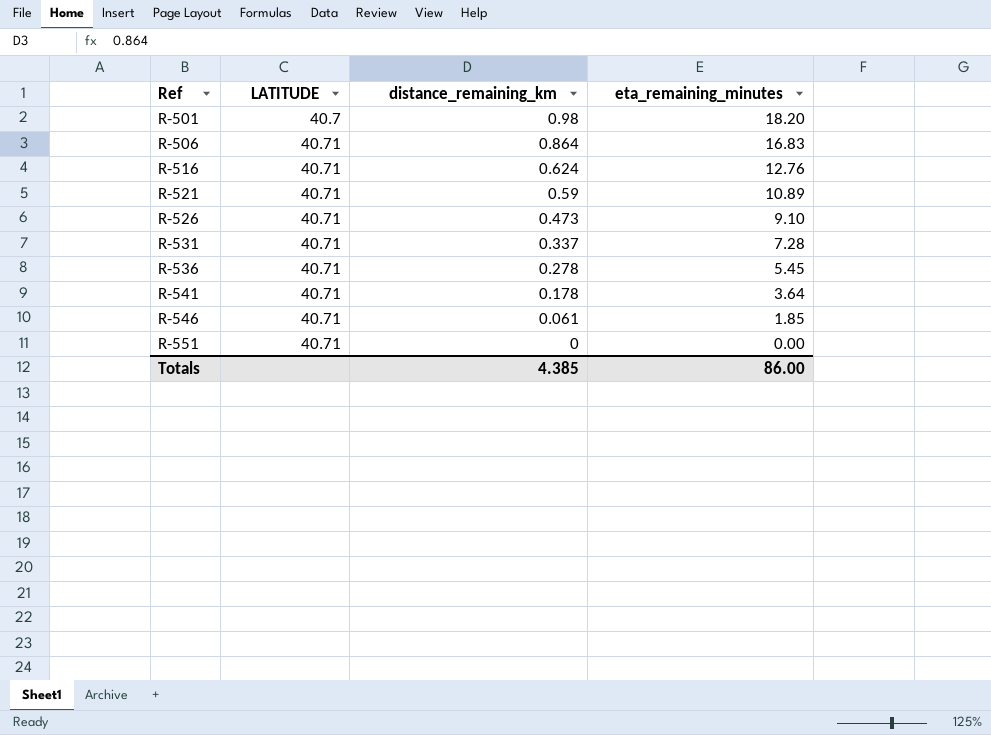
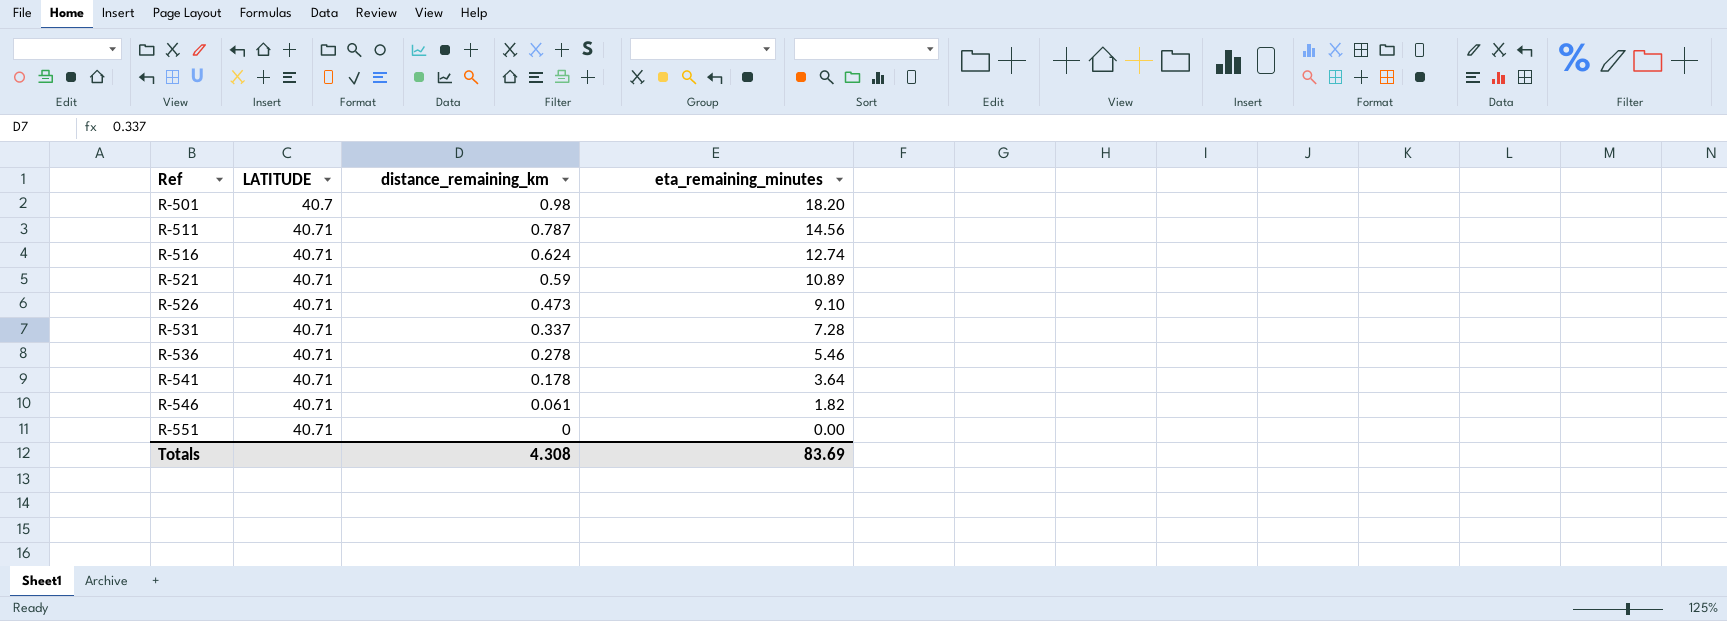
row R-506: 40.71 | 0.864 | 16.83 -> none
row R-511: none -> 40.71 | 0.787 | 14.56
R-516 | eta_remaining_minutes: 12.76 -> 12.74
R-536 | eta_remaining_minutes: 5.45 -> 5.46
R-546 | eta_remaining_minutes: 1.85 -> 1.82
Totals | distance_remaining_km: 4.385 -> 4.308
Totals | eta_remaining_minutes: 86.00 -> 83.69

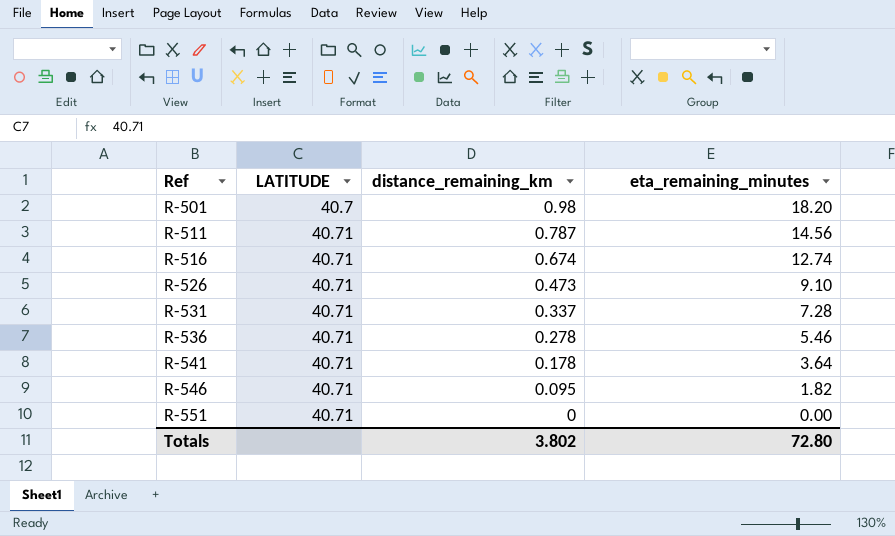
row R-521: 40.71 | 0.59 | 10.89 -> none
R-516 | distance_remaining_km: 0.624 -> 0.674
R-546 | distance_remaining_km: 0.061 -> 0.095
Totals | distance_remaining_km: 4.308 -> 3.802
Totals | eta_remaining_minutes: 83.69 -> 72.80

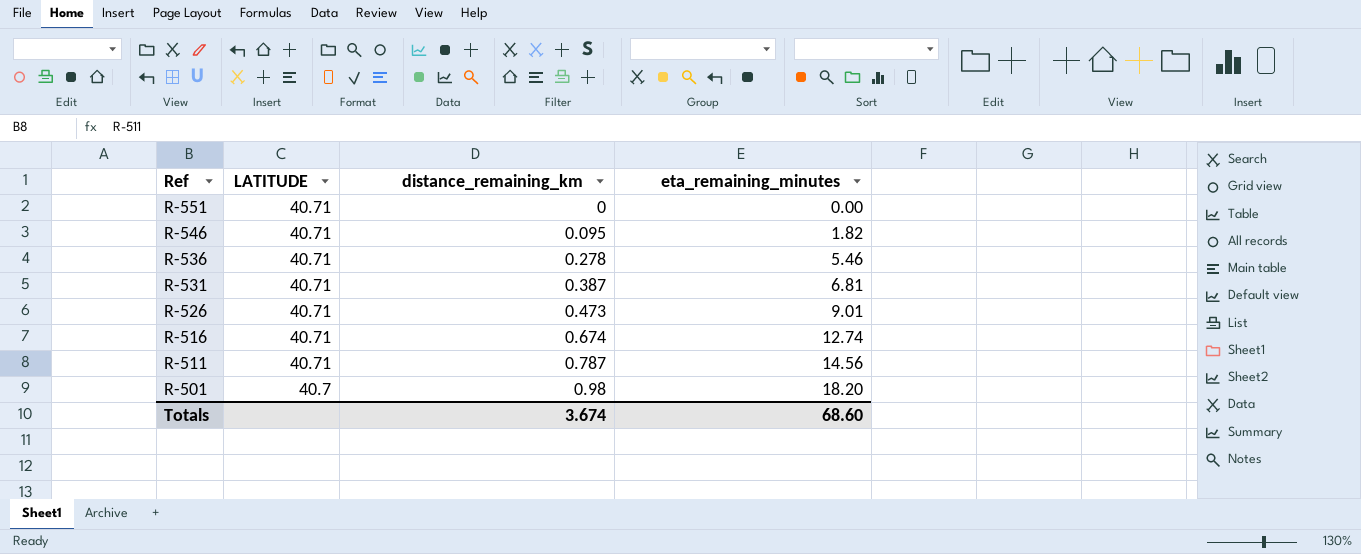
row order: Ref ascending -> Ref descending
row R-541: 40.71 | 0.178 | 3.64 -> none
R-531 | distance_remaining_km: 0.337 -> 0.387
R-531 | eta_remaining_minutes: 7.28 -> 6.81
R-526 | eta_remaining_minutes: 9.10 -> 9.01
Totals | distance_remaining_km: 3.802 -> 3.674
Totals | eta_remaining_minutes: 72.80 -> 68.60

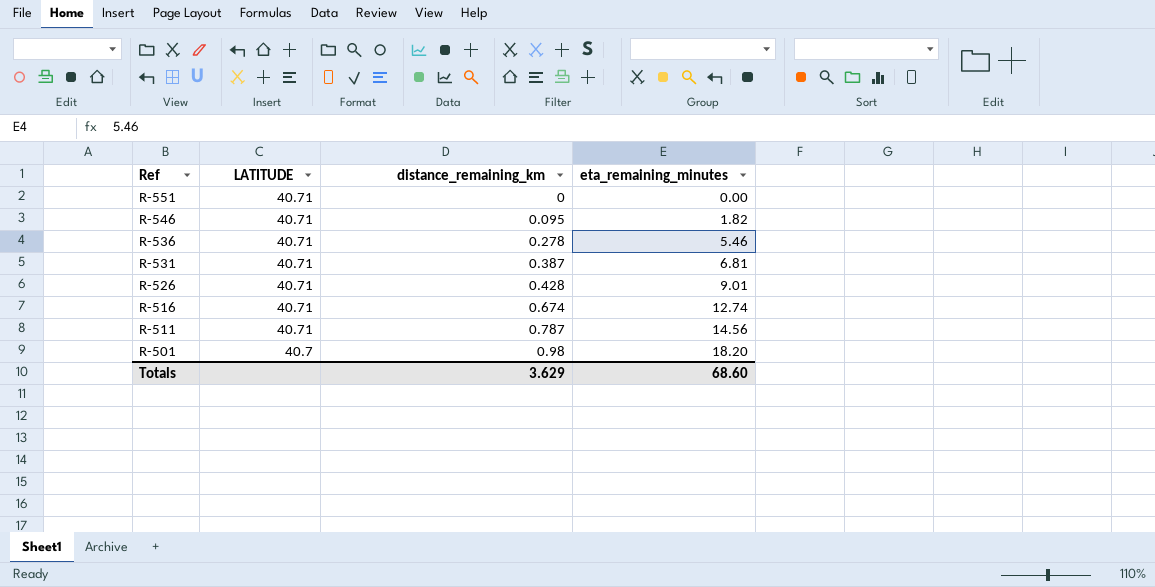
R-526 | distance_remaining_km: 0.473 -> 0.428
Totals | distance_remaining_km: 3.674 -> 3.629

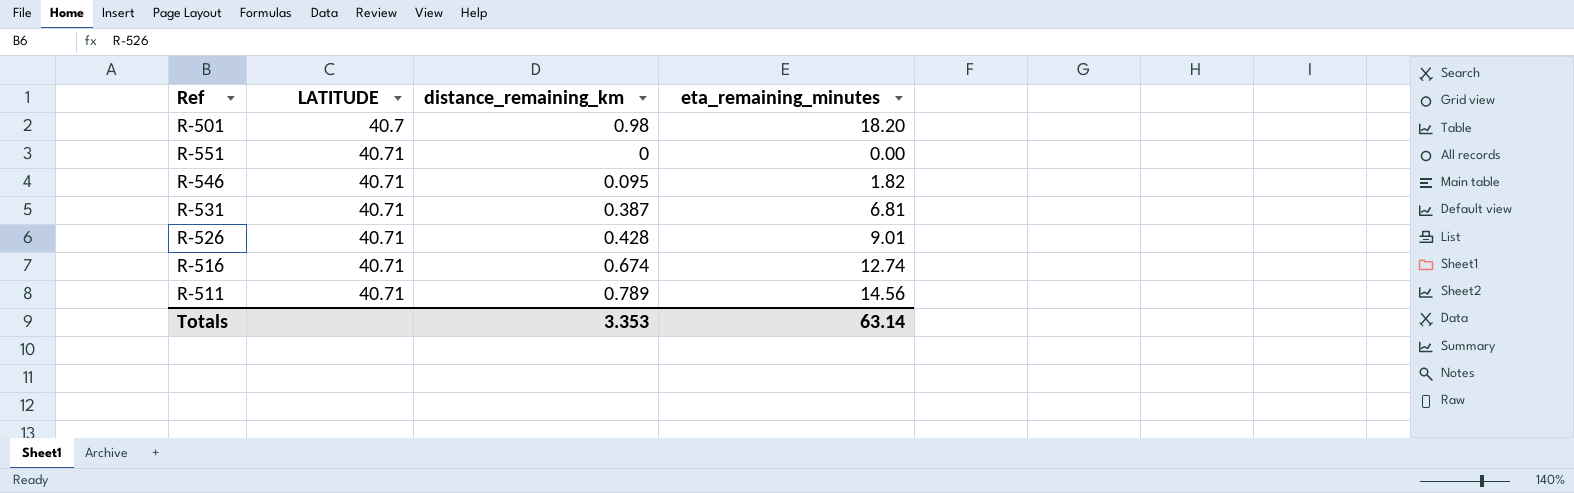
row order: Ref descending -> LATITUDE ascending
row R-536: 40.71 | 0.278 | 5.46 -> none
R-511 | distance_remaining_km: 0.787 -> 0.789
Totals | distance_remaining_km: 3.629 -> 3.353
Totals | eta_remaining_minutes: 68.60 -> 63.14

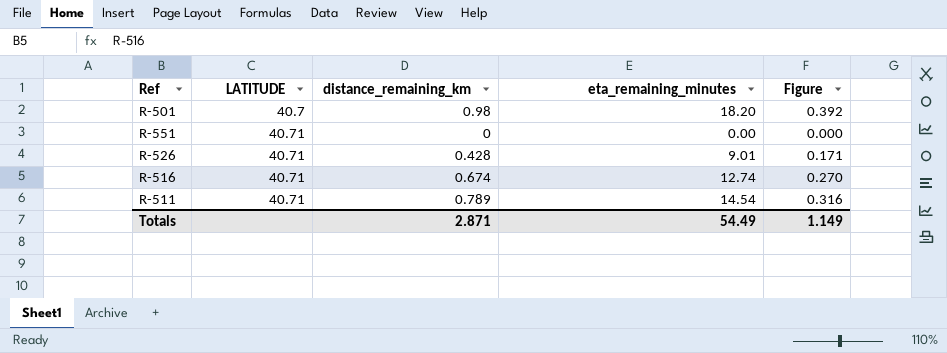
column Figure | formula: none -> [distance_remaining_km] * 0.4
row R-546: 40.71 | 0.095 | 1.82 -> none
row R-531: 40.71 | 0.387 | 6.81 -> none
R-511 | eta_remaining_minutes: 14.56 -> 14.54
Totals | distance_remaining_km: 3.353 -> 2.871
Totals | eta_remaining_minutes: 63.14 -> 54.49

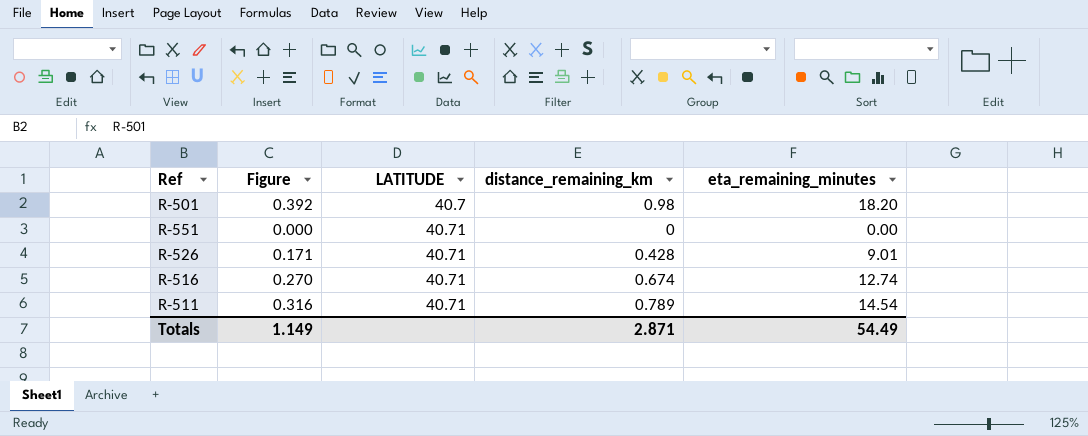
column Figure | position: 5 -> 2

